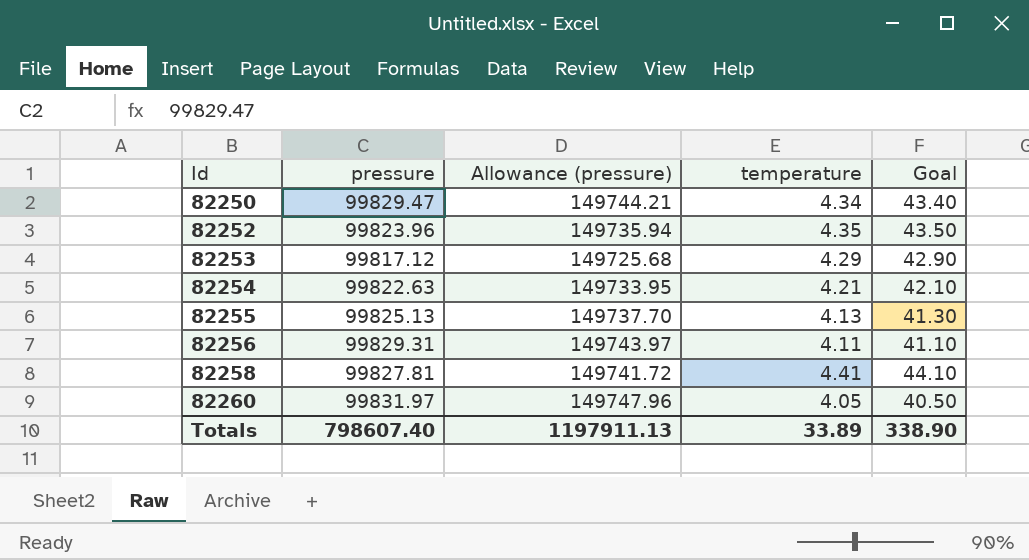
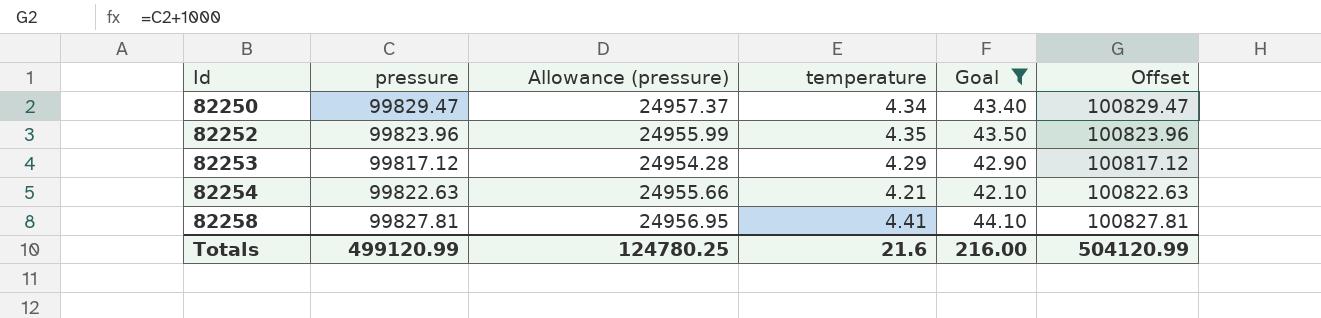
filter: none -> Goal >= 42.10
column Allowance (pressure) | formula: [pressure] * 1.5 -> [pressure] * 0.25
column Offset | formula: none -> [pressure] + 1000
Totals | pressure: 798607.40 -> 499120.99
Totals | Allowance (pressure): 1197911.13 -> 124780.25
Totals | temperature: 33.89 -> 21.6
Totals | Goal: 338.90 -> 216.00

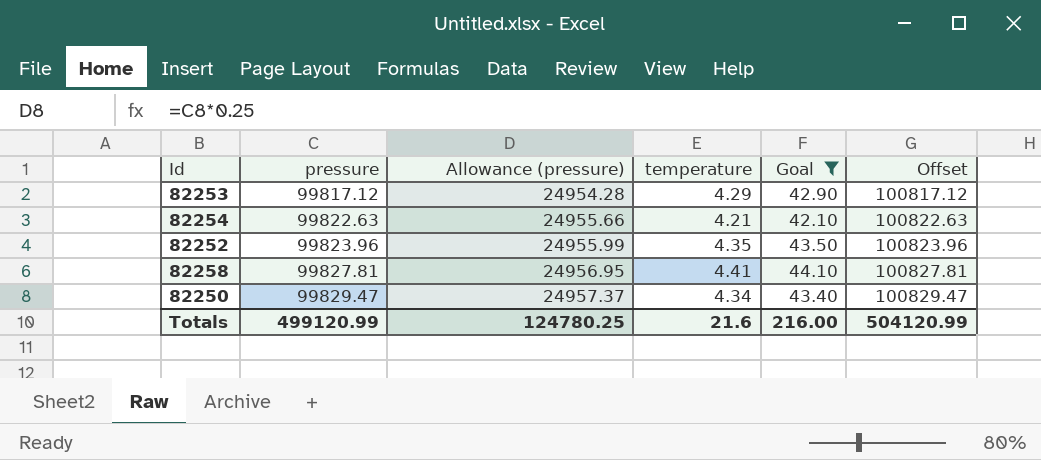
row order: Id ascending -> pressure ascending

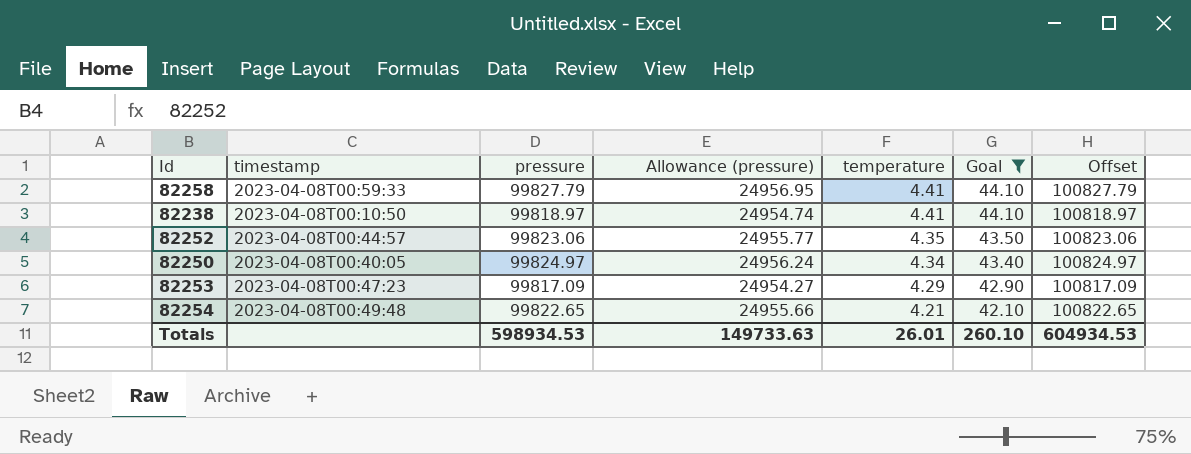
row order: pressure ascending -> temperature descending
column timestamp | position: none -> 2
82258 | pressure: 99827.81 -> 99827.79
82258 | Offset: 100827.81 -> 100827.79
row 82238: none -> 2023-04-08T00:10:50 | 99818.97 | 24954.74 | 4.41 | 44.10 | 100818.97
82252 | pressure: 99823.96 -> 99823.06
82252 | Allowance (pressure): 24955.99 -> 24955.77
82252 | Offset: 100823.96 -> 100823.06
82250 | pressure: 99829.47 -> 99824.97
82250 | Allowance (pressure): 24957.37 -> 24956.24
82250 | Offset: 100829.47 -> 100824.97
82253 | pressure: 99817.12 -> 99817.09
82253 | Allowance (pressure): 24954.28 -> 24954.27
82253 | Offset: 100817.12 -> 100817.09
82254 | pressure: 99822.63 -> 99822.65
82254 | Offset: 100822.63 -> 100822.65
Totals | pressure: 499120.99 -> 598934.53
Totals | Allowance (pressure): 124780.25 -> 149733.63
Totals | temperature: 21.6 -> 26.01
Totals | Goal: 216.00 -> 260.10
Totals | Offset: 504120.99 -> 604934.53

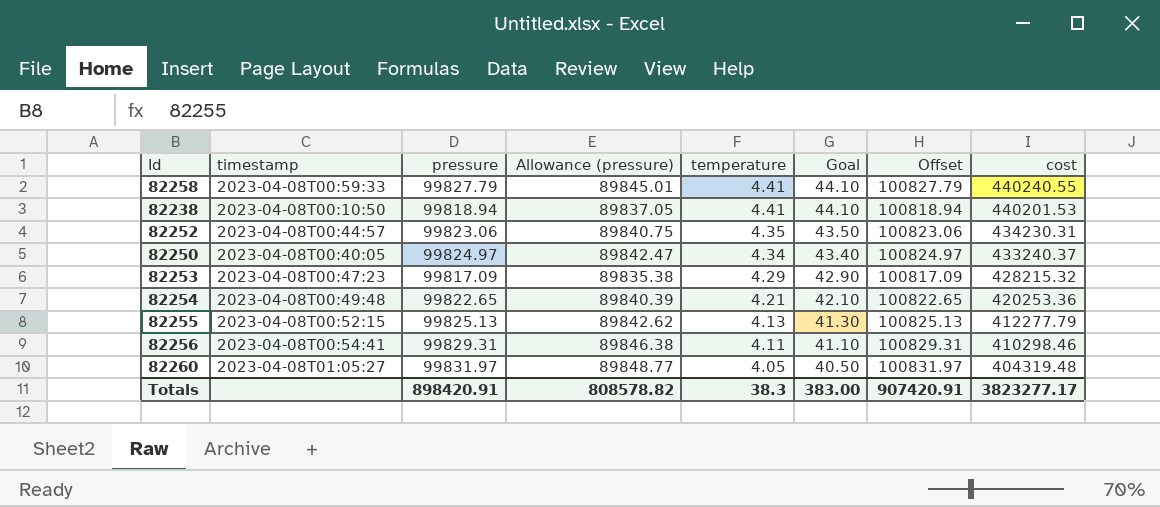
filter: Goal >= 42.10 -> none
column Allowance (pressure) | formula: [pressure] * 0.25 -> [pressure] * 0.9
column cost | formula: none -> [pressure] * [temperature]
82238 | pressure: 99818.97 -> 99818.94
82238 | Offset: 100818.97 -> 100818.94
Totals | pressure: 598934.53 -> 898420.91
Totals | Allowance (pressure): 149733.63 -> 808578.82
Totals | temperature: 26.01 -> 38.3
Totals | Goal: 260.10 -> 383.00
Totals | Offset: 604934.53 -> 907420.91

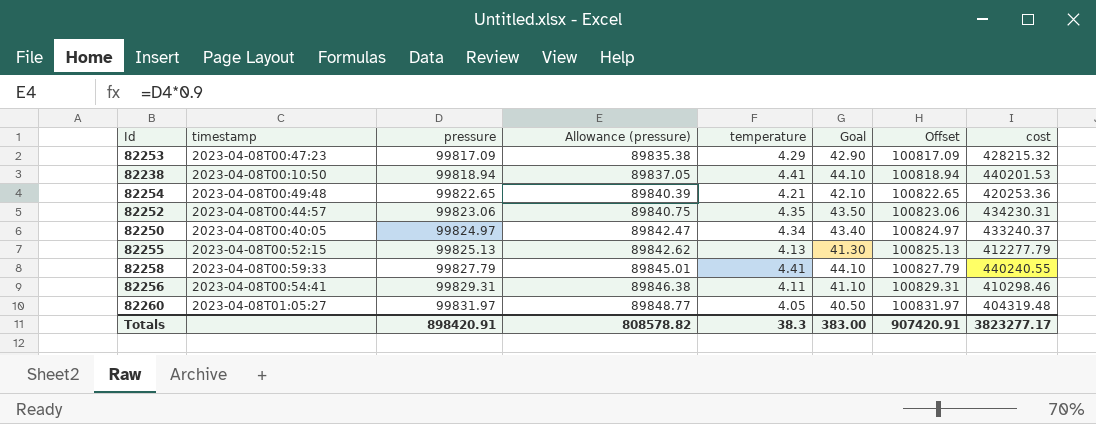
row order: temperature descending -> pressure ascending

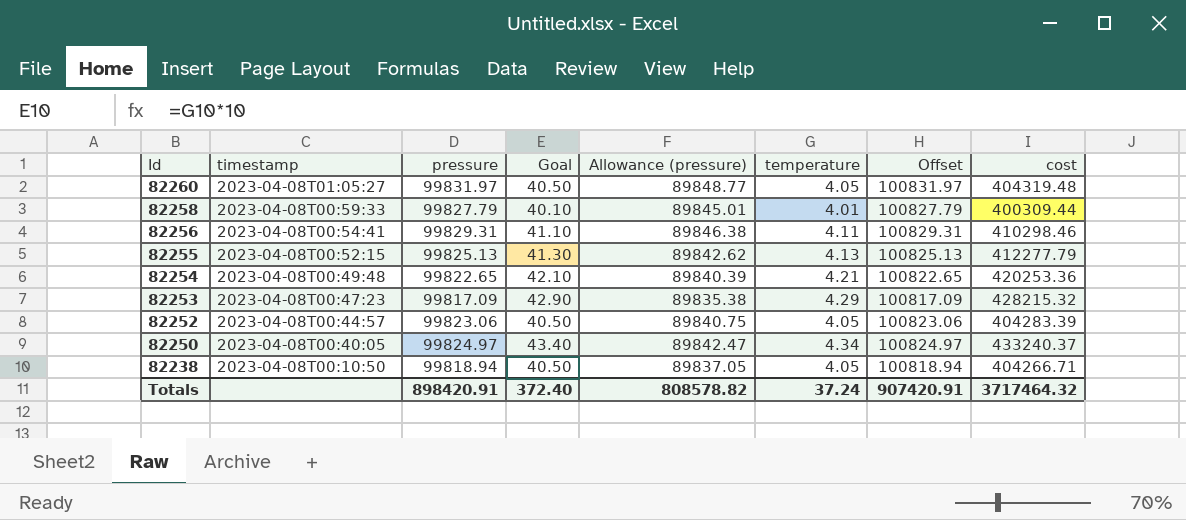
row order: pressure ascending -> Id descending
column Goal | position: 6 -> 4
82258 | Goal: 44.10 -> 40.10
82258 | temperature: 4.41 -> 4.01
82258 | cost: 440240.55 -> 400309.44
82252 | Goal: 43.50 -> 40.50
82252 | temperature: 4.35 -> 4.05
82252 | cost: 434230.31 -> 404283.39
82238 | Goal: 44.10 -> 40.50
82238 | temperature: 4.41 -> 4.05
82238 | cost: 440201.53 -> 404266.71
Totals | Goal: 383.00 -> 372.40
Totals | temperature: 38.3 -> 37.24
Totals | cost: 3823277.17 -> 3717464.32

